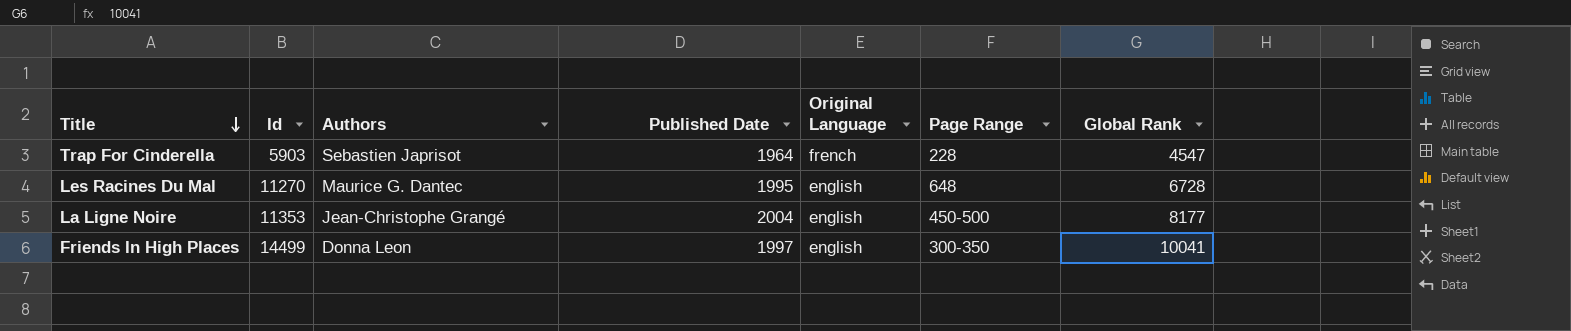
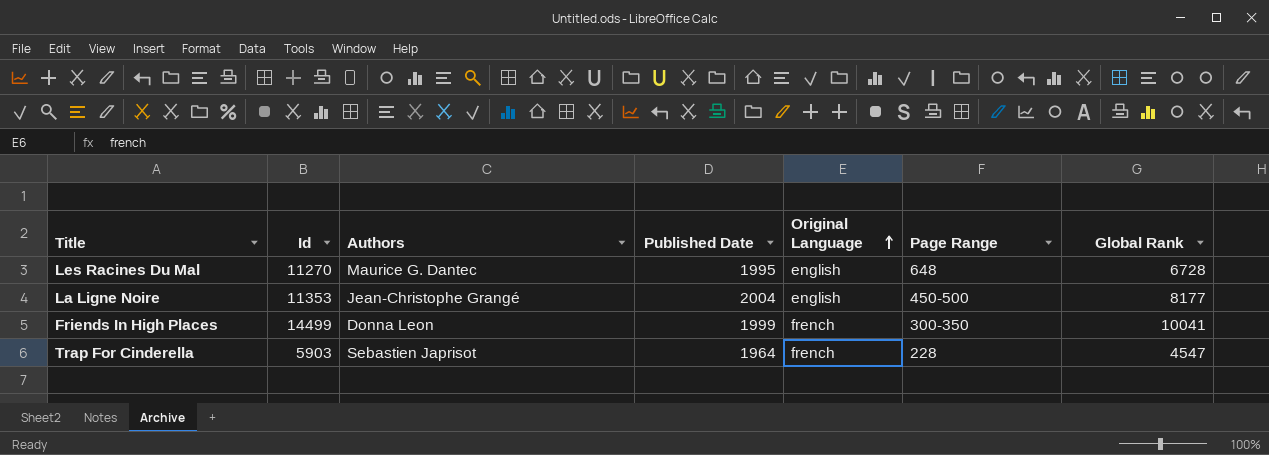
row order: Title descending -> Original Language ascending
Friends In High Places | Published Date: 1997 -> 1999
Friends In High Places | Original Language: english -> french

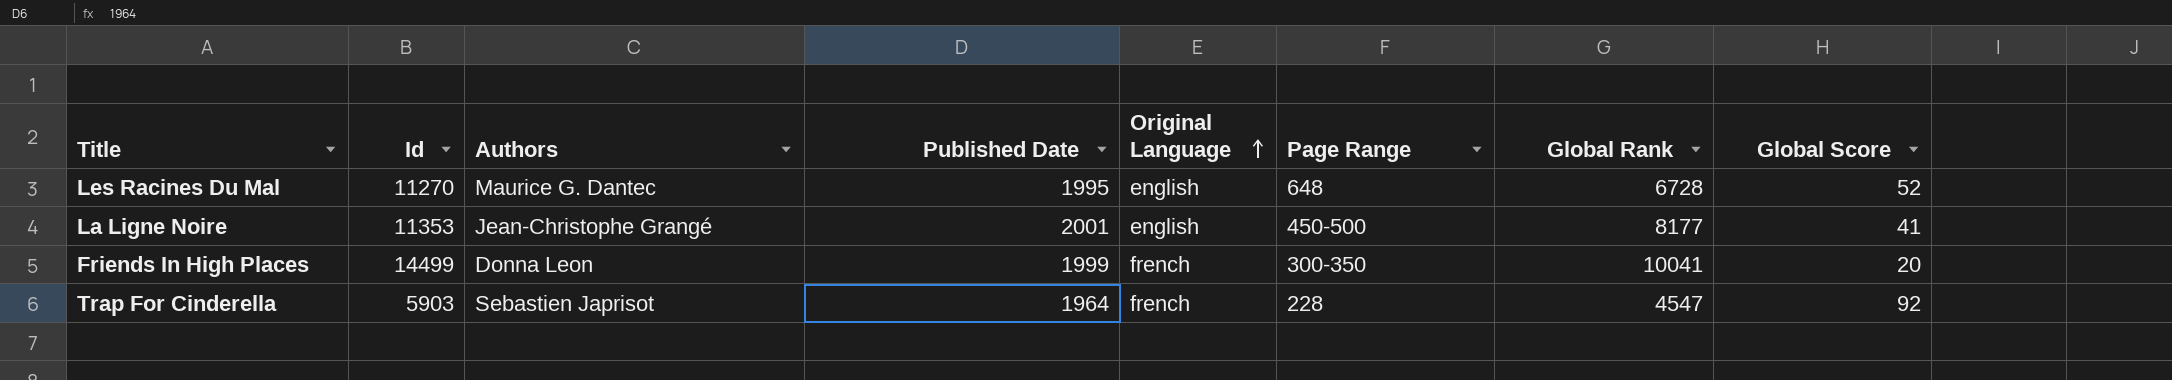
column Global Score | position: none -> 8
La Ligne Noire | Published Date: 2004 -> 2001

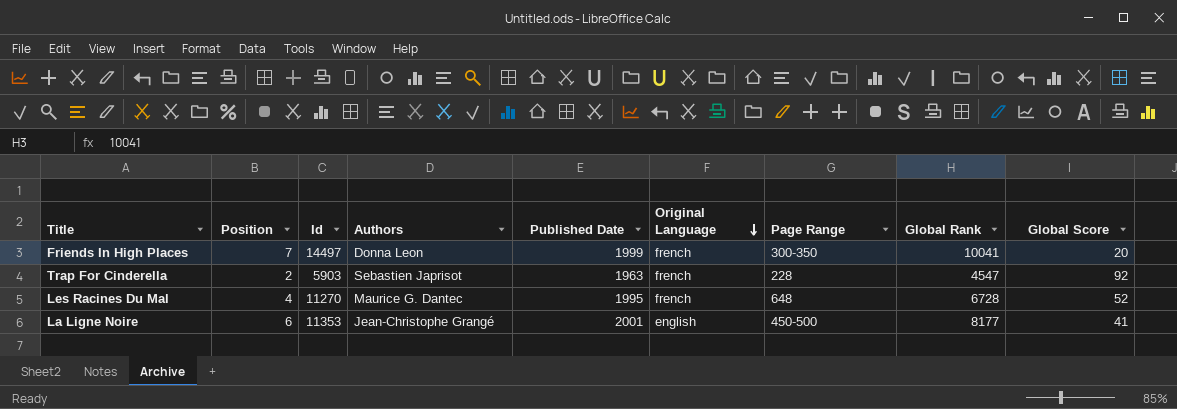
row order: Original Language ascending -> Original Language descending
column Position | position: none -> 2
Friends In High Places | Id: 14499 -> 14497
Trap For Cinderella | Published Date: 1964 -> 1963
Les Racines Du Mal | Original Language: english -> french

